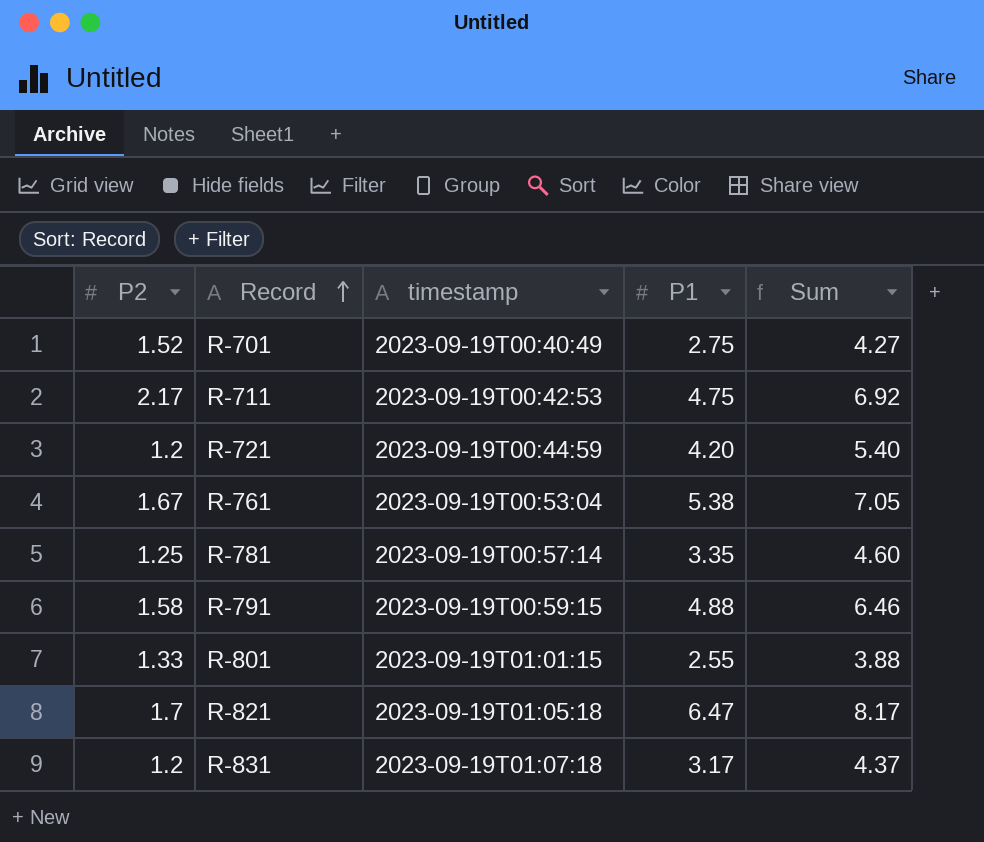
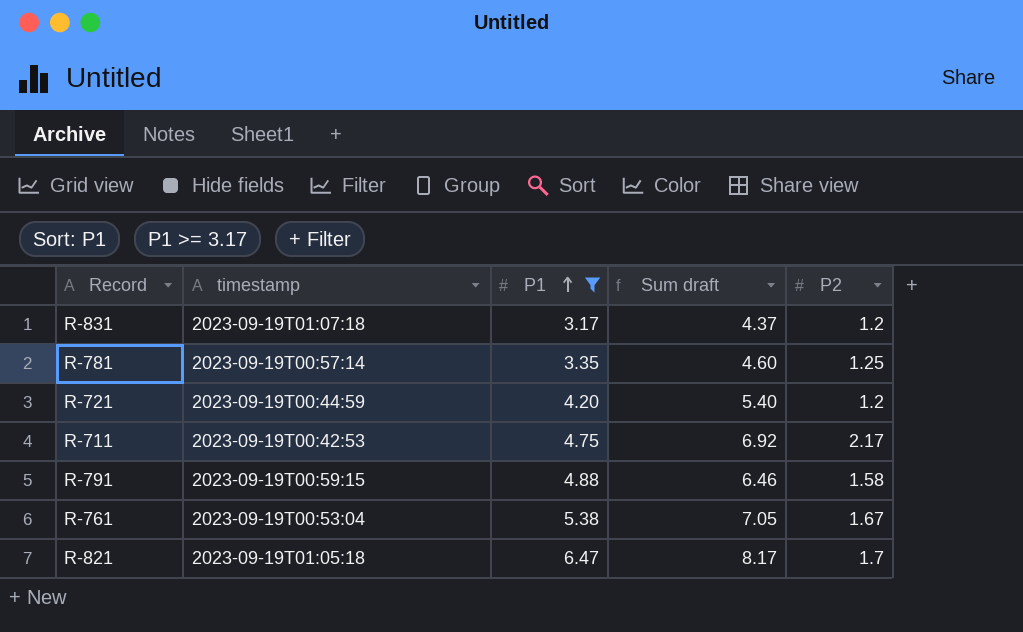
filter: none -> P1 >= 3.17
row order: Record ascending -> P1 ascending
column name: Sum -> Sum draft
column P2 | position: 1 -> 5

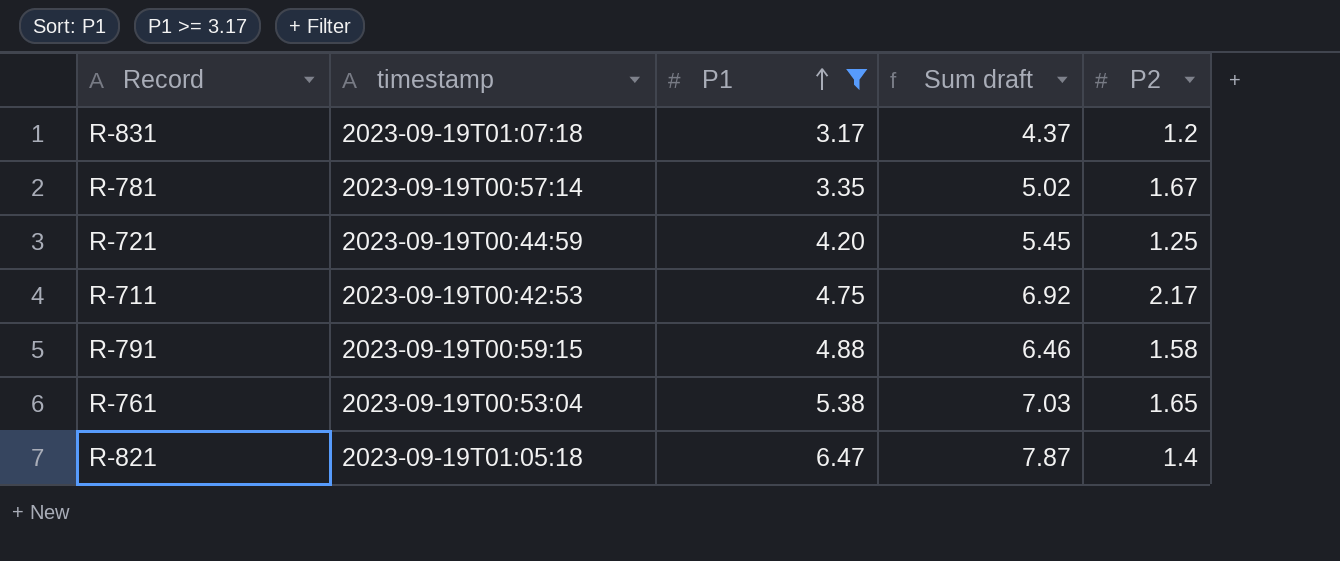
R-781 | Sum draft: 4.60 -> 5.02
R-781 | P2: 1.25 -> 1.67
R-721 | Sum draft: 5.40 -> 5.45
R-721 | P2: 1.2 -> 1.25
R-761 | Sum draft: 7.05 -> 7.03
R-761 | P2: 1.67 -> 1.65
R-821 | Sum draft: 8.17 -> 7.87
R-821 | P2: 1.7 -> 1.4

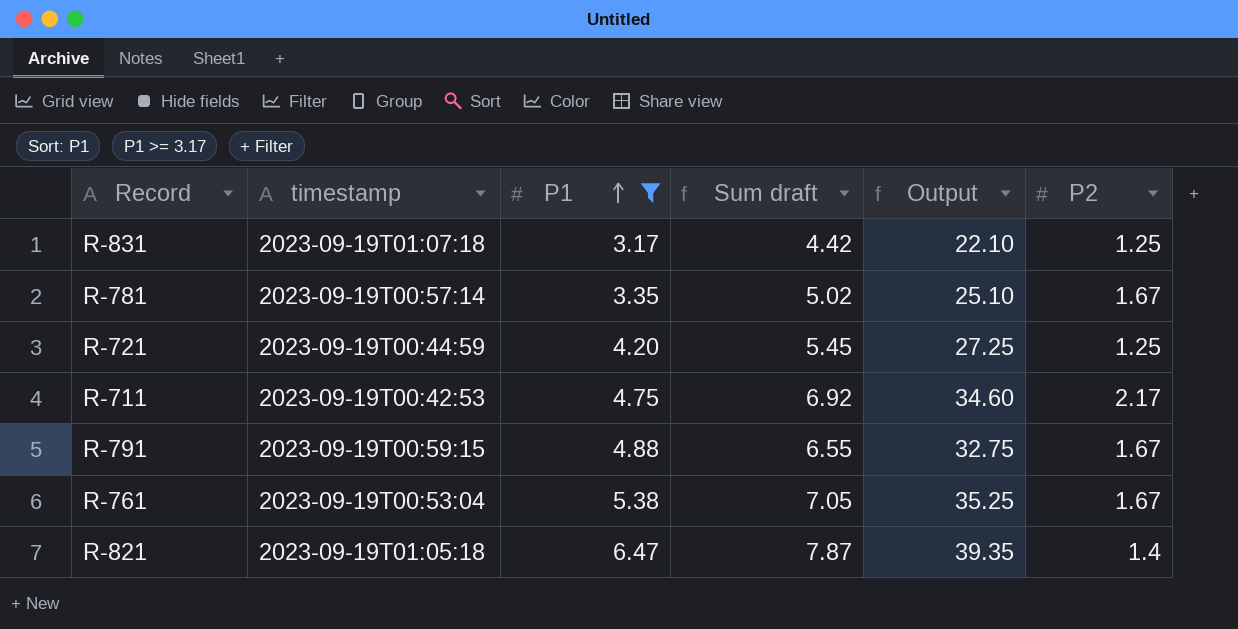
column Output | formula: none -> [Sum draft] * 5
R-831 | Sum draft: 4.37 -> 4.42
R-831 | P2: 1.2 -> 1.25
R-791 | Sum draft: 6.46 -> 6.55
R-791 | P2: 1.58 -> 1.67
R-761 | Sum draft: 7.03 -> 7.05
R-761 | P2: 1.65 -> 1.67

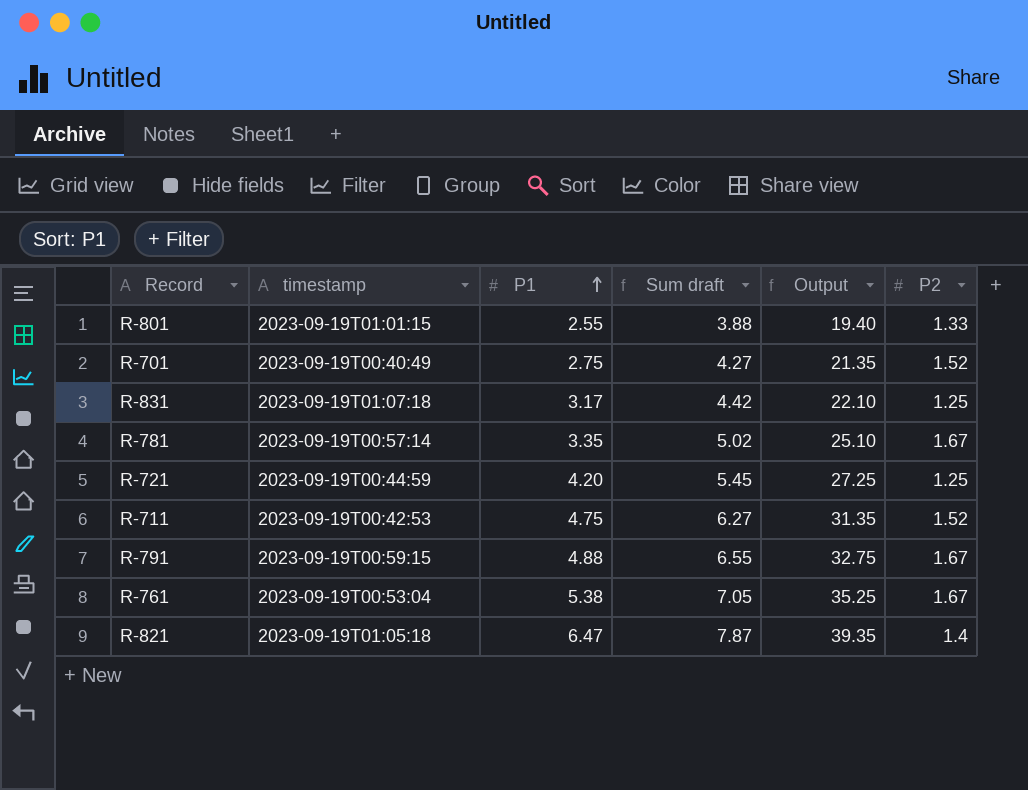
filter: P1 >= 3.17 -> none
R-711 | Sum draft: 6.92 -> 6.27
R-711 | Output: 34.60 -> 31.35
R-711 | P2: 2.17 -> 1.52

